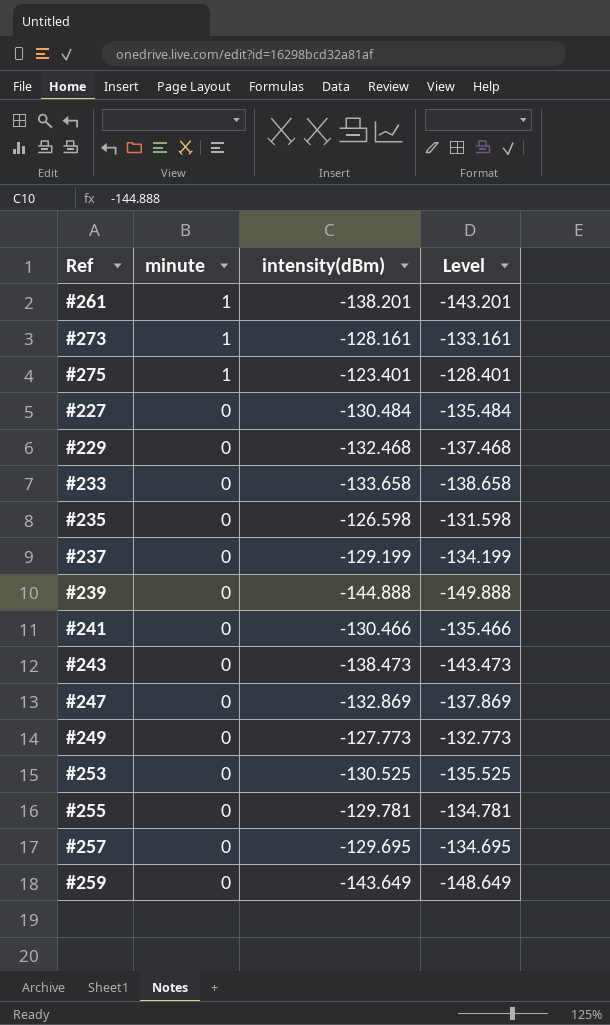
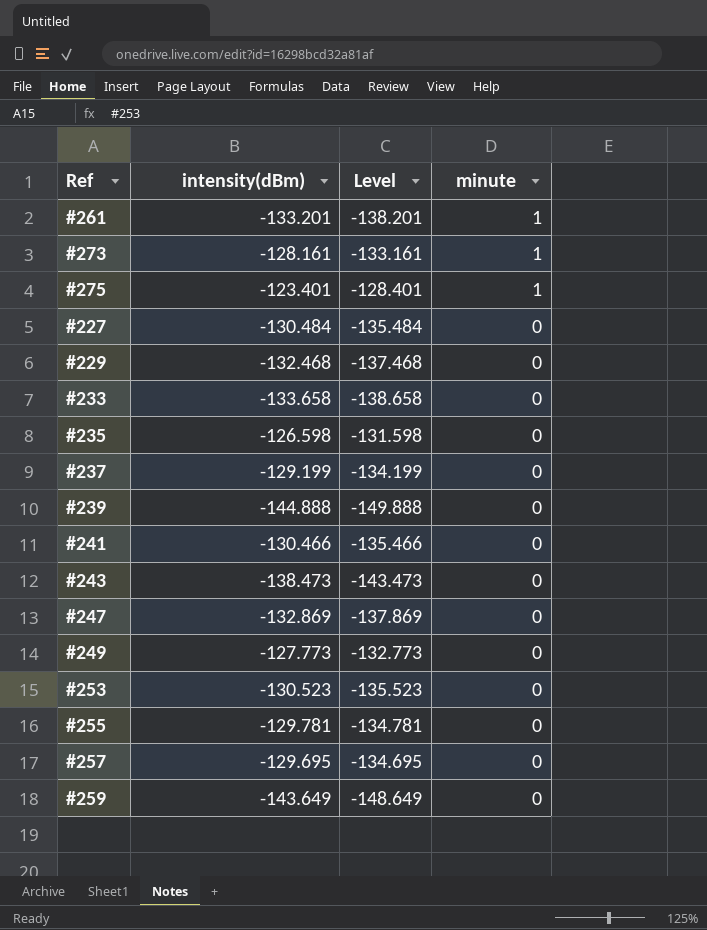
column minute | position: 2 -> 4
#261 | intensity(dBm): -138.201 -> -133.201
#261 | Level: -143.201 -> -138.201
#253 | intensity(dBm): -130.525 -> -130.523
#253 | Level: -135.525 -> -135.523

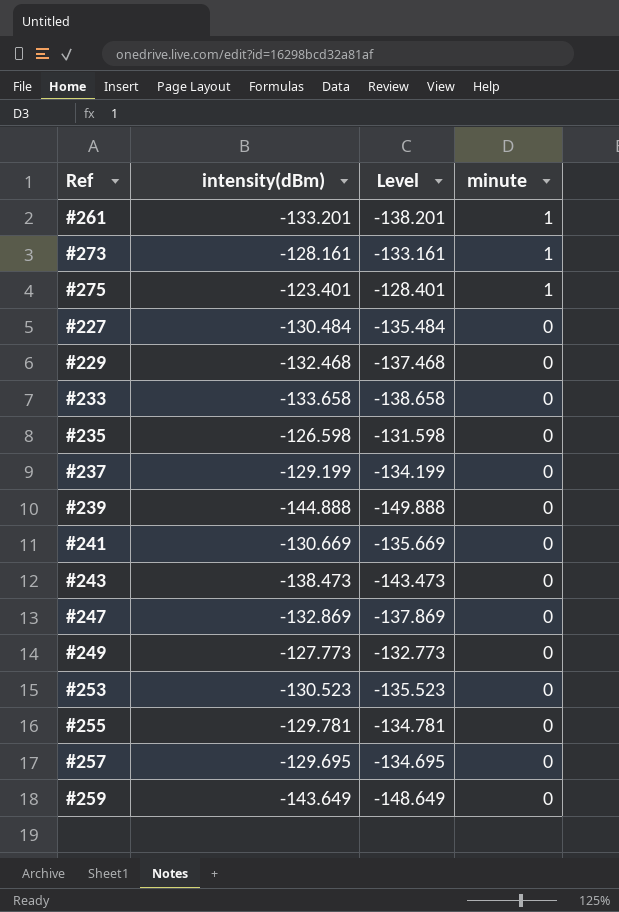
#241 | intensity(dBm): -130.466 -> -130.669
#241 | Level: -135.466 -> -135.669

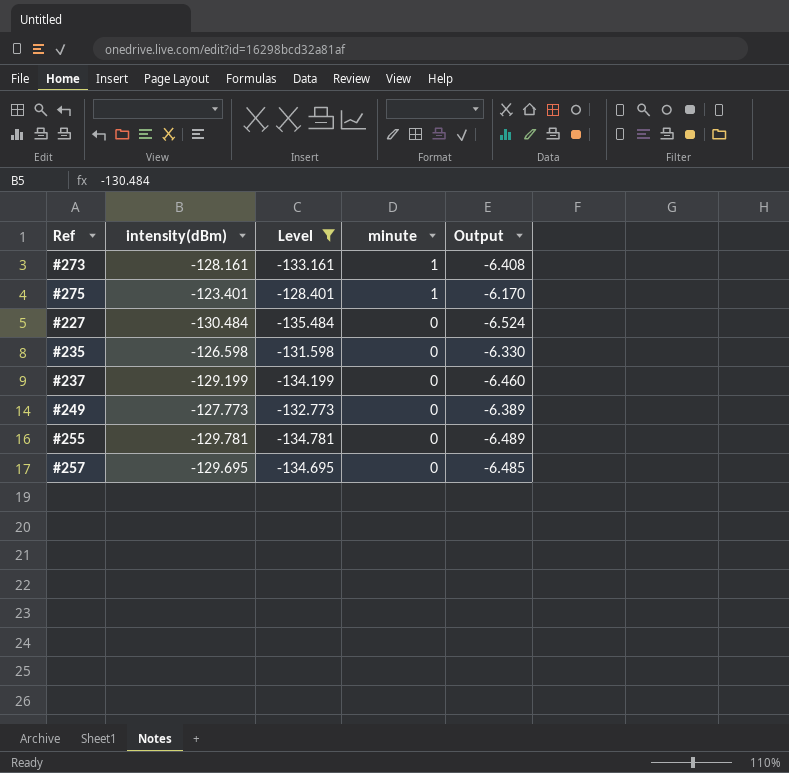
filter: none -> Level >= -135.484
column Output | formula: none -> [intensity(dBm)] * 0.05

